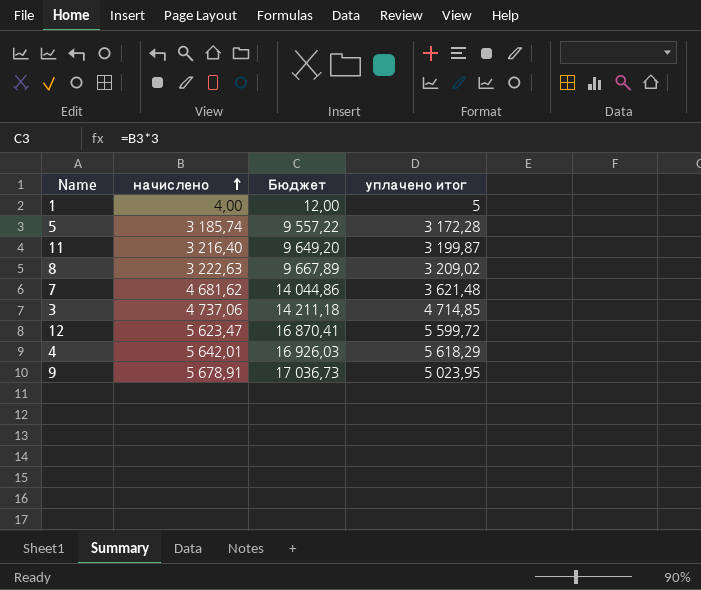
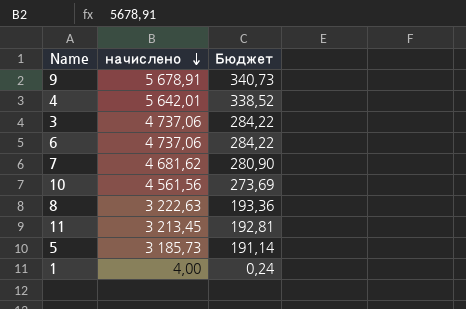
row order: начислено ascending -> начислено descending
column уплачено итог | position: 4 -> none
column Бюджет | formula: [начислено] * 3 -> [начислено] * 0,06
row 12: 5 623,47 | 16 870,41 | 5 599,72 -> none
row 6: none -> 4 737,06 | 284,22
row 10: none -> 4 561,56 | 273,69
11 | начислено: 3 216,40 -> 3 213,45
5 | начислено: 3 185,74 -> 3 185,73

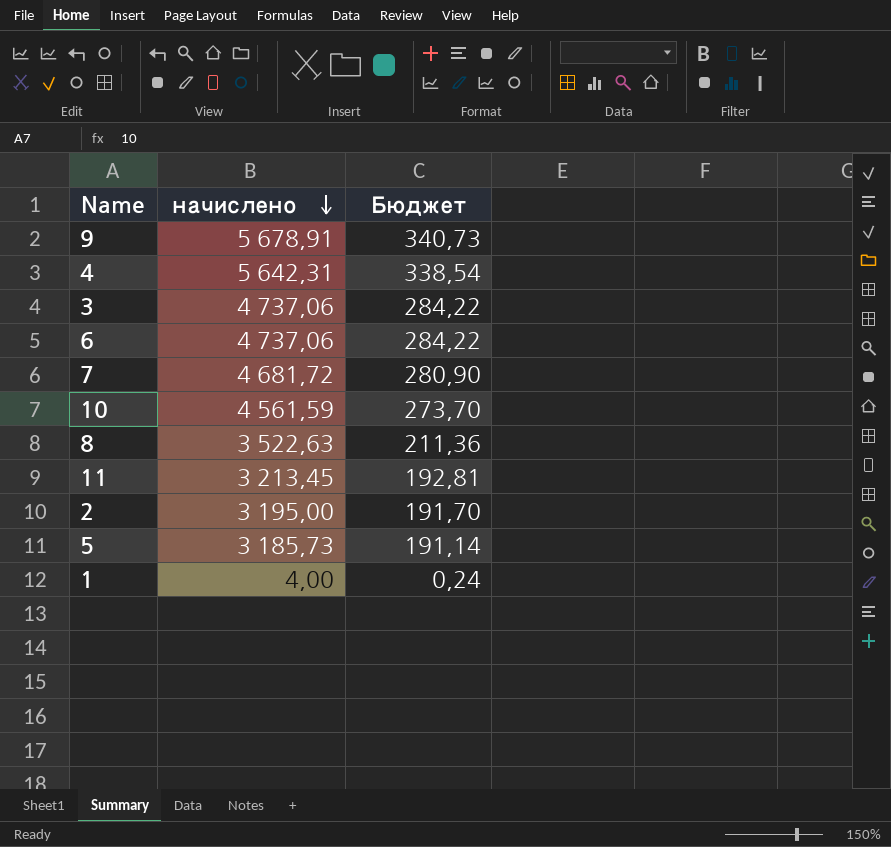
4 | начислено: 5 642,01 -> 5 642,31
4 | Бюджет: 338,52 -> 338,54
7 | начислено: 4 681,62 -> 4 681,72
10 | начислено: 4 561,56 -> 4 561,59
10 | Бюджет: 273,69 -> 273,70
8 | начислено: 3 222,63 -> 3 522,63
8 | Бюджет: 193,36 -> 211,36
row 2: none -> 3 195,00 | 191,70

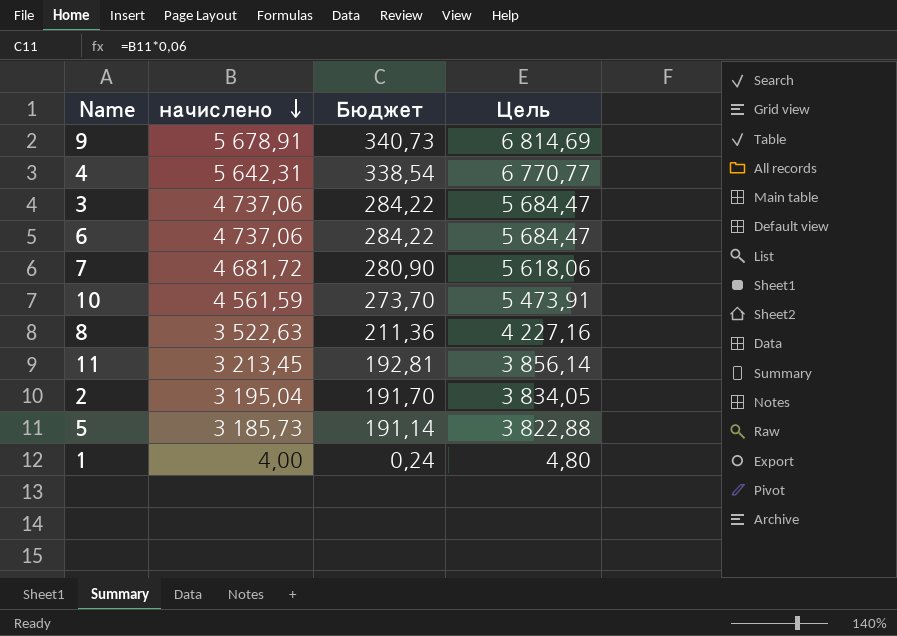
column Цель | formula: none -> [начислено] * 1,2
2 | начислено: 3 195,00 -> 3 195,04

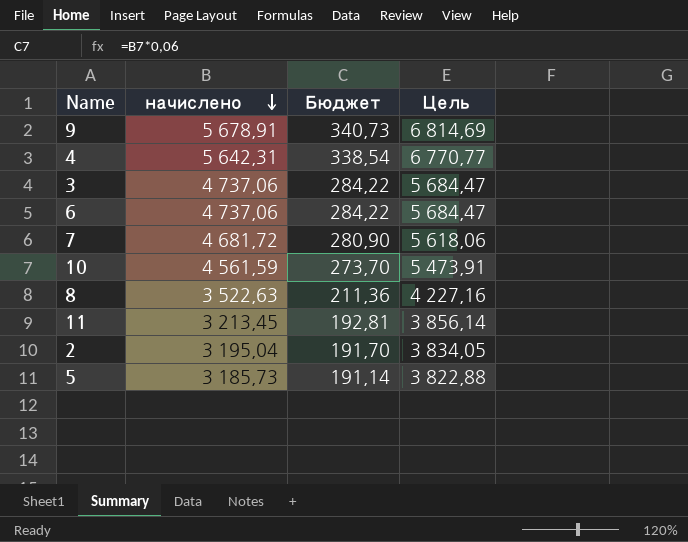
row 1: 4,00 | 0,24 | 4,80 -> none

